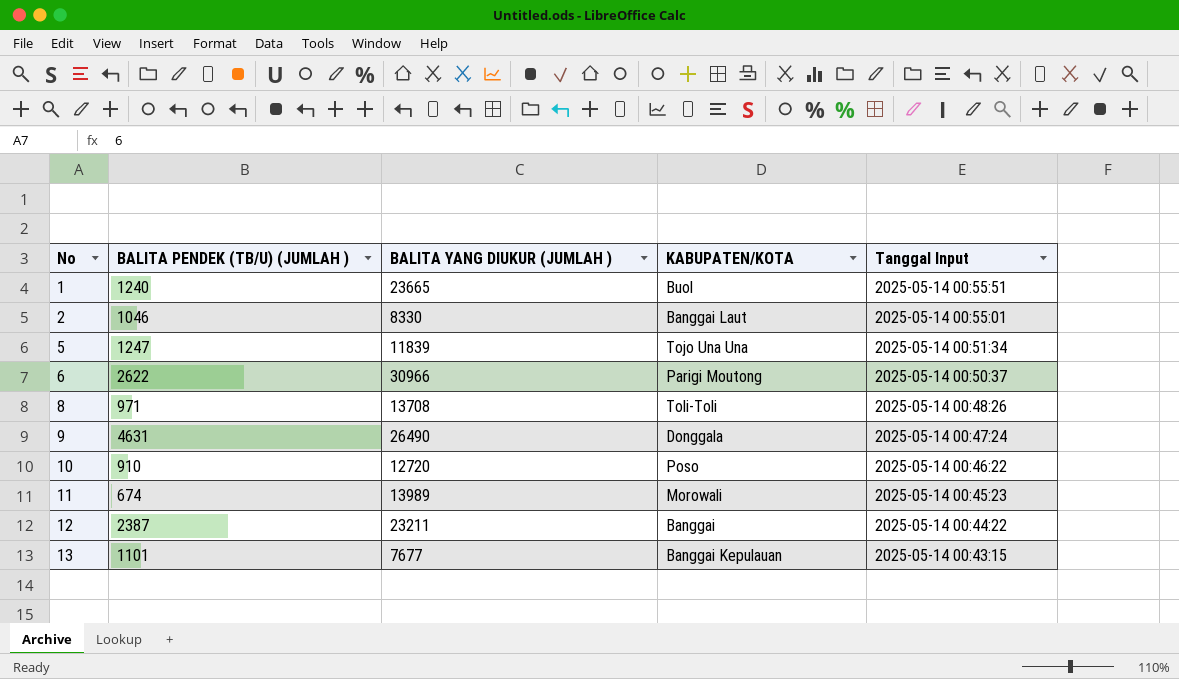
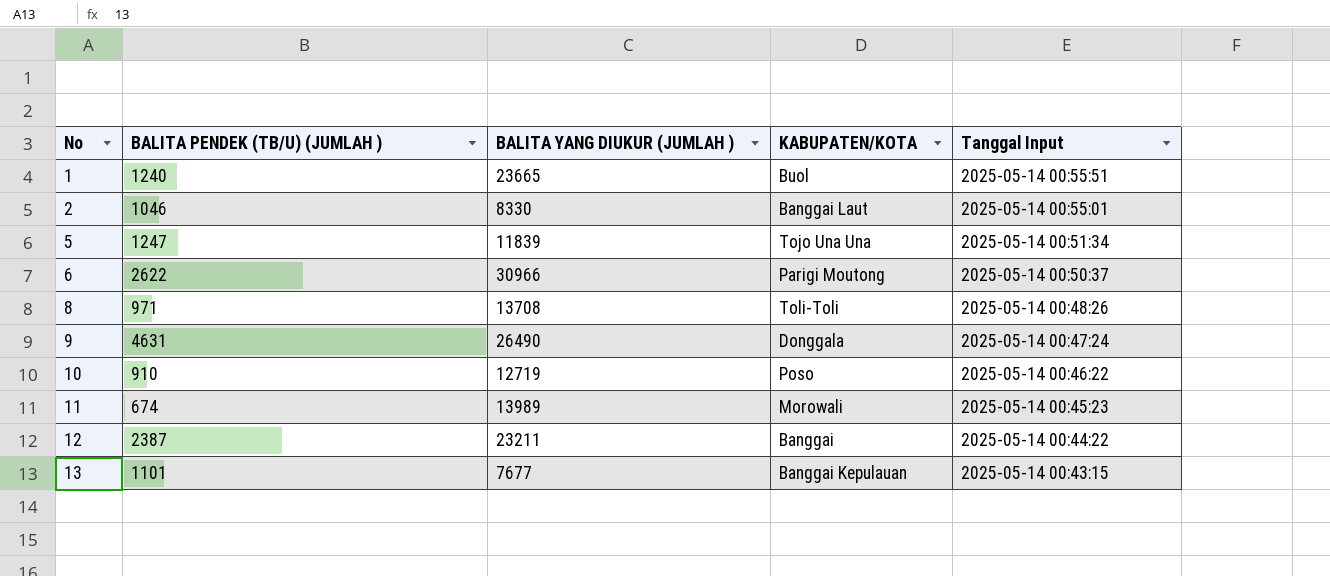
10 | BALITA YANG DIUKUR (JUMLAH ): 12720 -> 12719

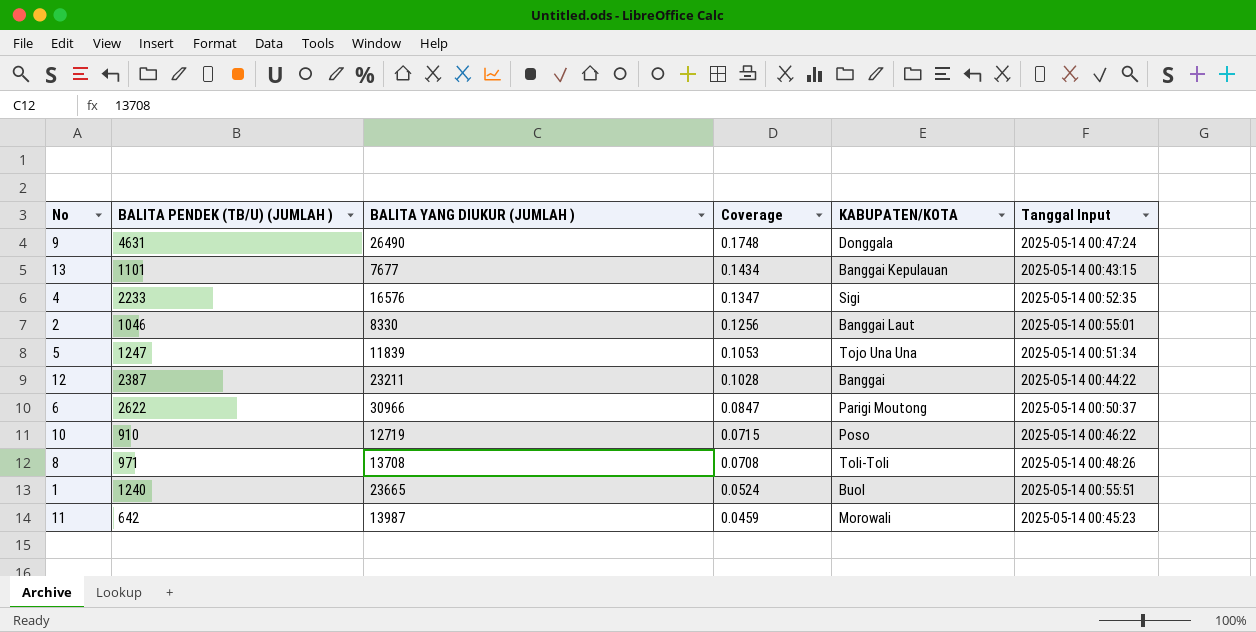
row order: No ascending -> Coverage descending
column Coverage | formula: none -> [BALITA PENDEK (TB/U) (JUMLAH )] / [BALITA YANG DIUKUR (JUMLAH )]
row 4: none -> 2233 | 16576 | 0.1347 | Sigi | 2025-05-14 00:52:35
11 | BALITA PENDEK (TB/U) (JUMLAH ): 674 -> 642
11 | BALITA YANG DIUKUR (JUMLAH ): 13989 -> 13987

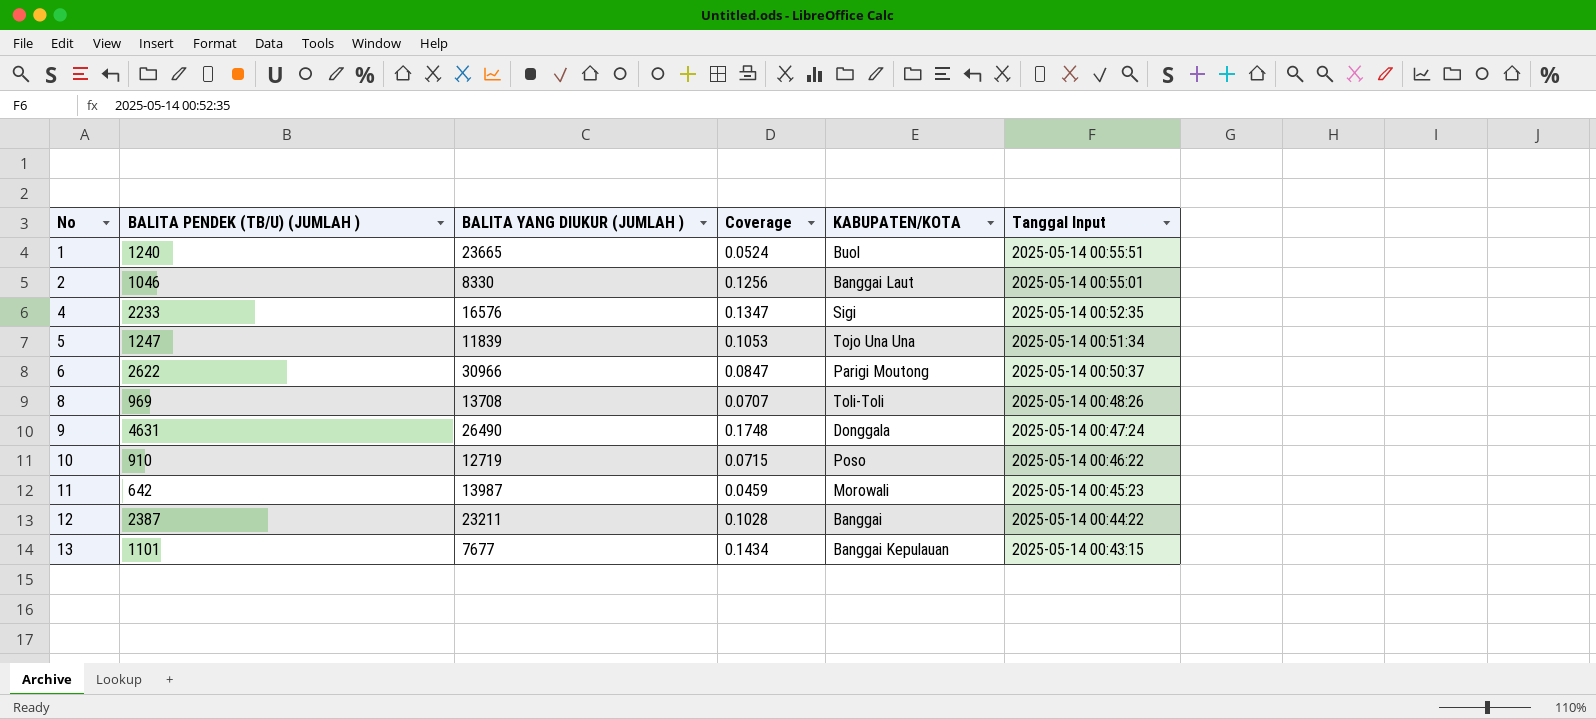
row order: Coverage descending -> No ascending
8 | BALITA PENDEK (TB/U) (JUMLAH ): 971 -> 969
8 | Coverage: 0.0708 -> 0.0707

